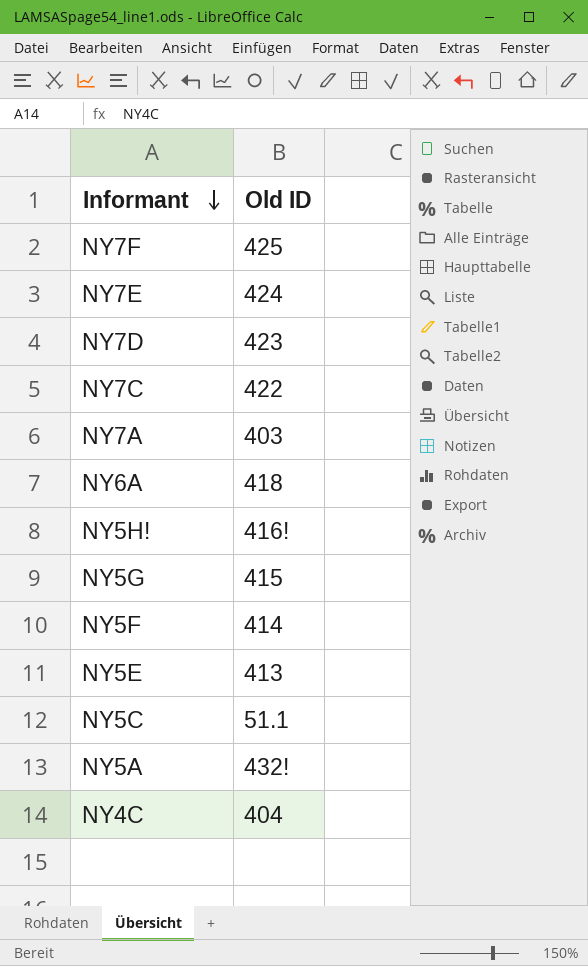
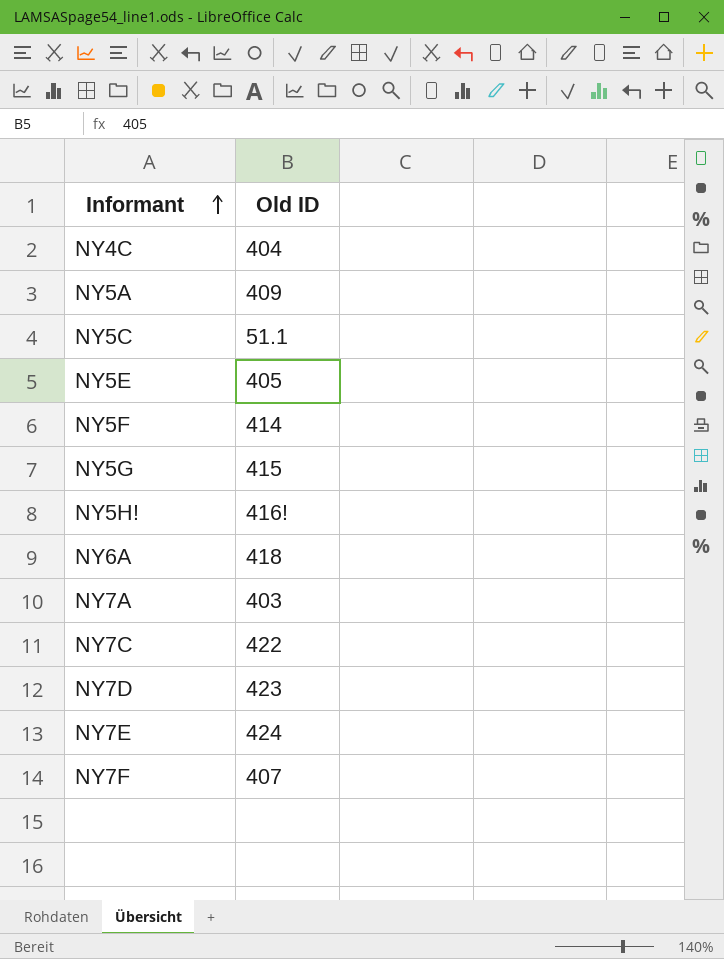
row order: Informant descending -> Informant ascending
NY5A | Old ID: 432! -> 409
NY5E | Old ID: 413 -> 405
NY7F | Old ID: 425 -> 407

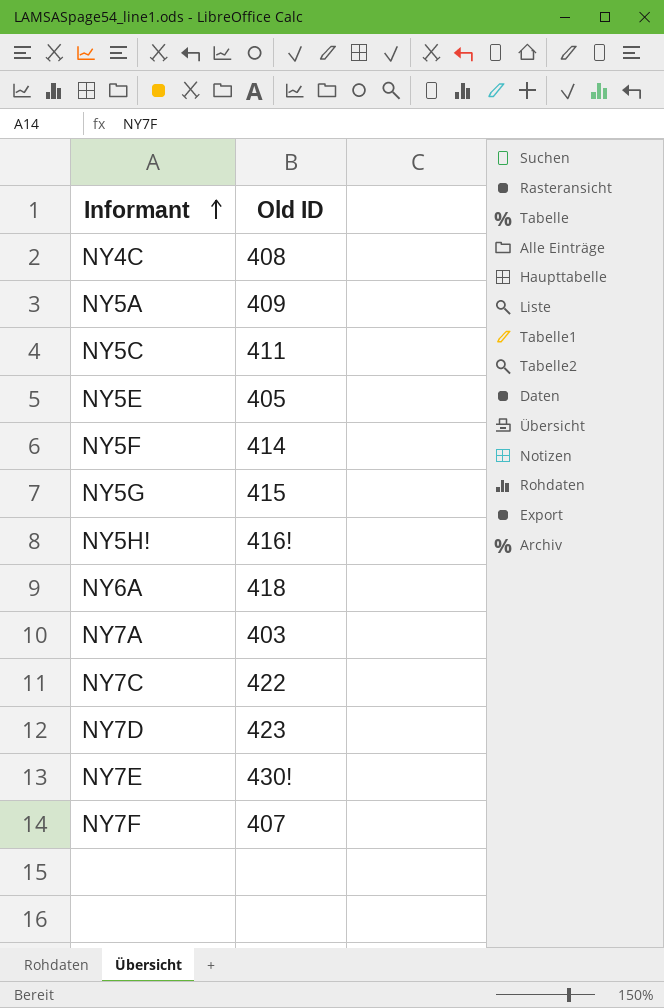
NY4C | Old ID: 404 -> 408
NY5C | Old ID: 51.1 -> 411
NY7E | Old ID: 424 -> 430!

